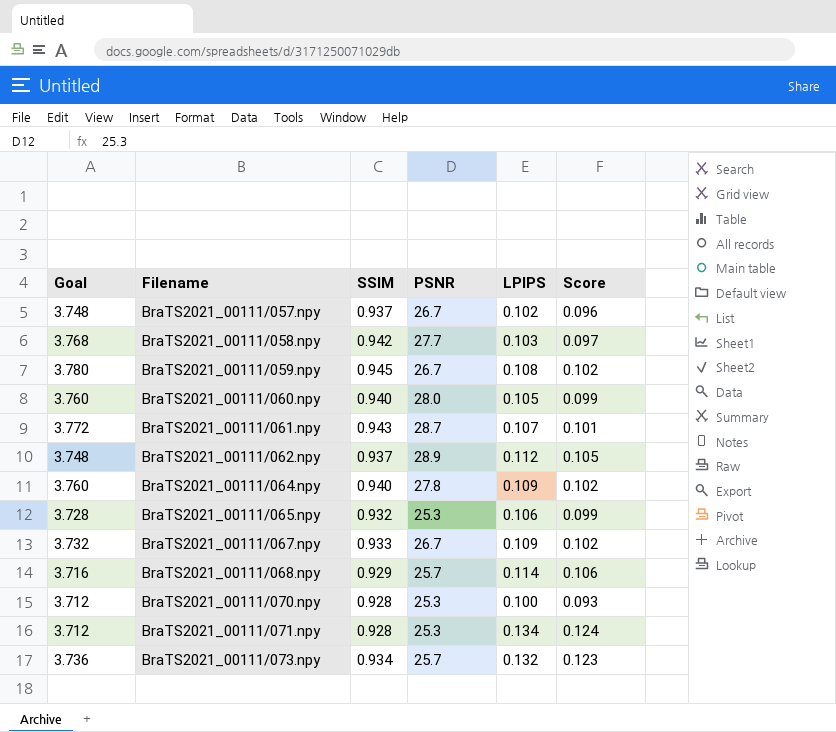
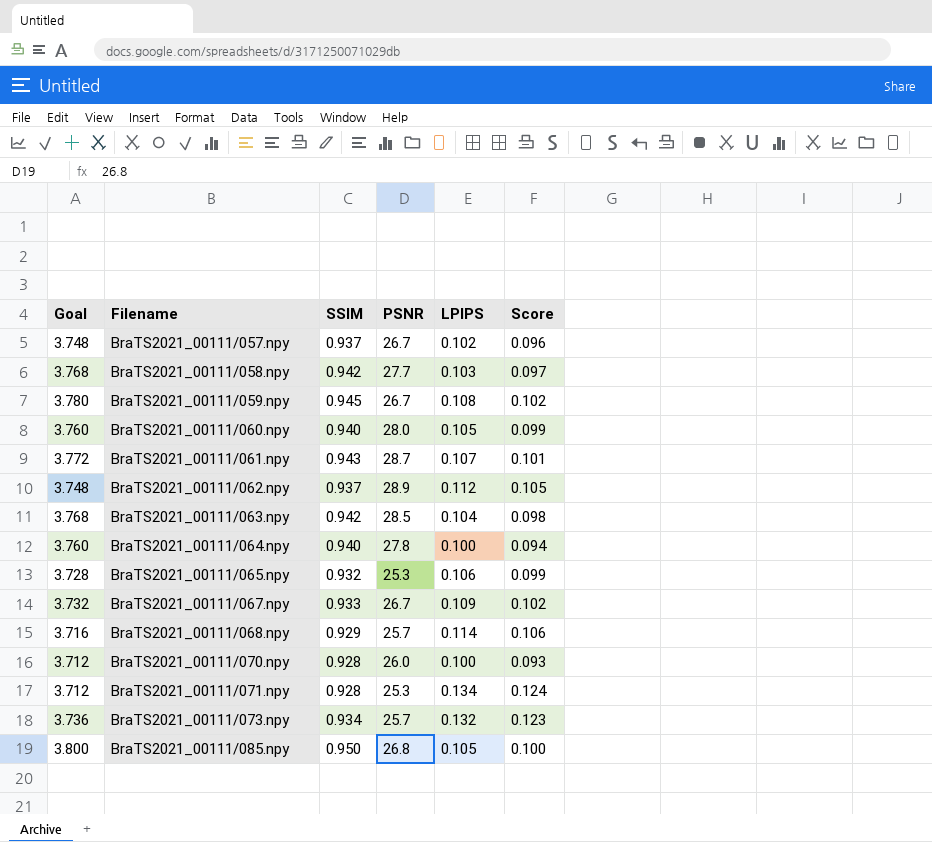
row BraTS2021_00111/063.npy: none -> 3.768 | 0.942 | 28.5 | 0.104 | 0.098
BraTS2021_00111/064.npy | LPIPS: 0.109 -> 0.100
BraTS2021_00111/064.npy | Score: 0.102 -> 0.094
BraTS2021_00111/070.npy | PSNR: 25.3 -> 26.0
row BraTS2021_00111/085.npy: none -> 3.800 | 0.950 | 26.8 | 0.105 | 0.100

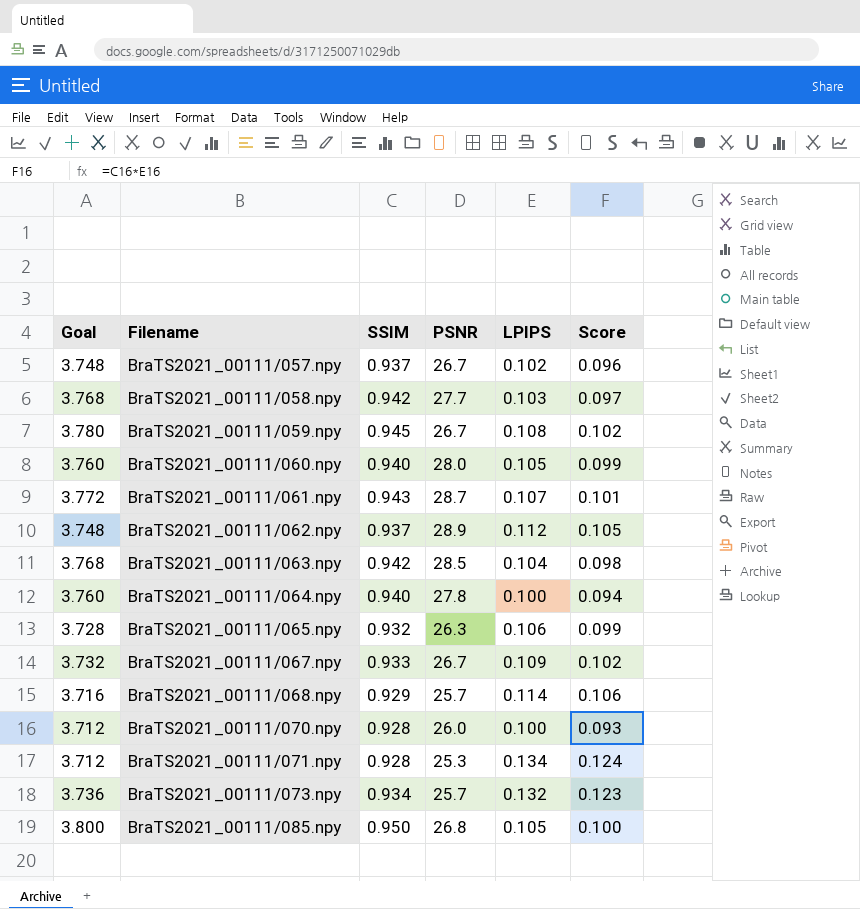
BraTS2021_00111/065.npy | PSNR: 25.3 -> 26.3

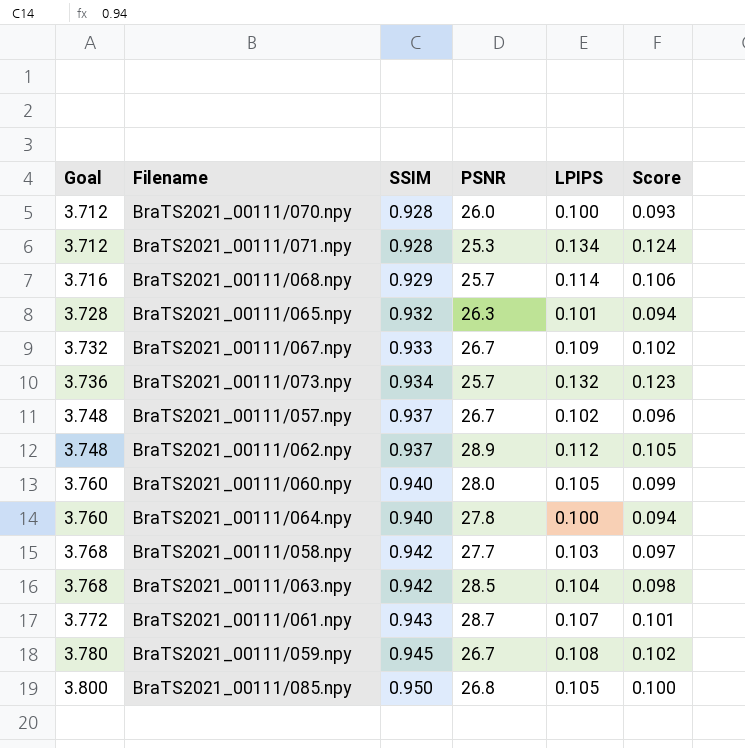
row order: Filename ascending -> Goal ascending
BraTS2021_00111/065.npy | LPIPS: 0.106 -> 0.101
BraTS2021_00111/065.npy | Score: 0.099 -> 0.094

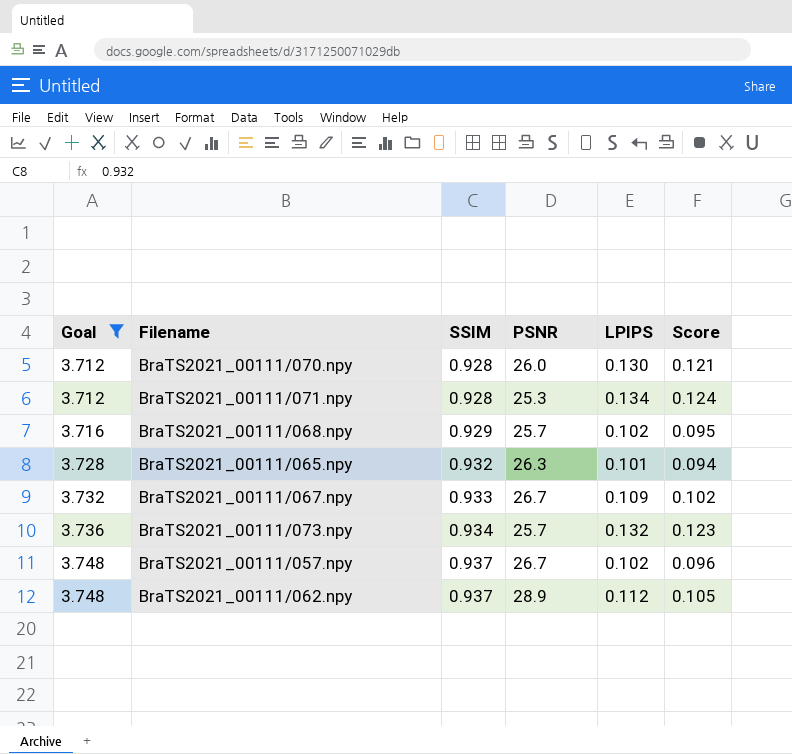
filter: none -> Goal <= 3.748
BraTS2021_00111/070.npy | LPIPS: 0.100 -> 0.130
BraTS2021_00111/070.npy | Score: 0.093 -> 0.121
BraTS2021_00111/068.npy | LPIPS: 0.114 -> 0.102
BraTS2021_00111/068.npy | Score: 0.106 -> 0.095

